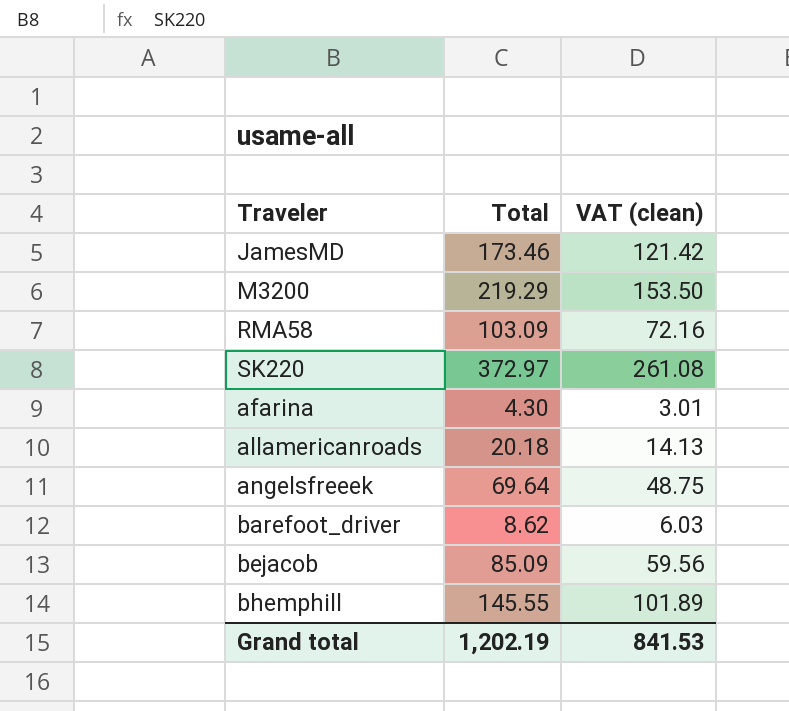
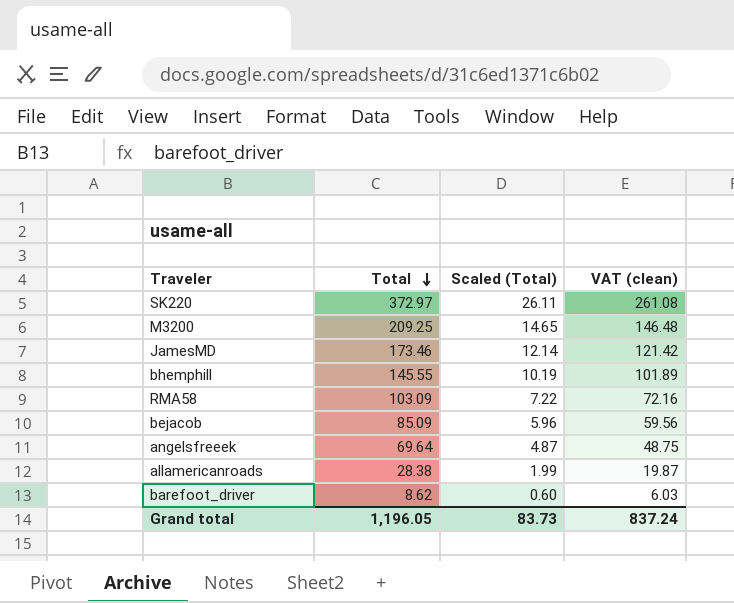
row order: none -> Total descending
column Scaled (Total) | formula: none -> [Total] * 0.07
row afarina: 4.30 | 3.01 -> none
M3200 | Total: 219.29 -> 209.25
M3200 | VAT (clean): 153.50 -> 146.48
allamericanroads | Total: 20.18 -> 28.38
allamericanroads | VAT (clean): 14.13 -> 19.87
Grand total | Total: 1,202.19 -> 1,196.05
Grand total | VAT (clean): 841.53 -> 837.24

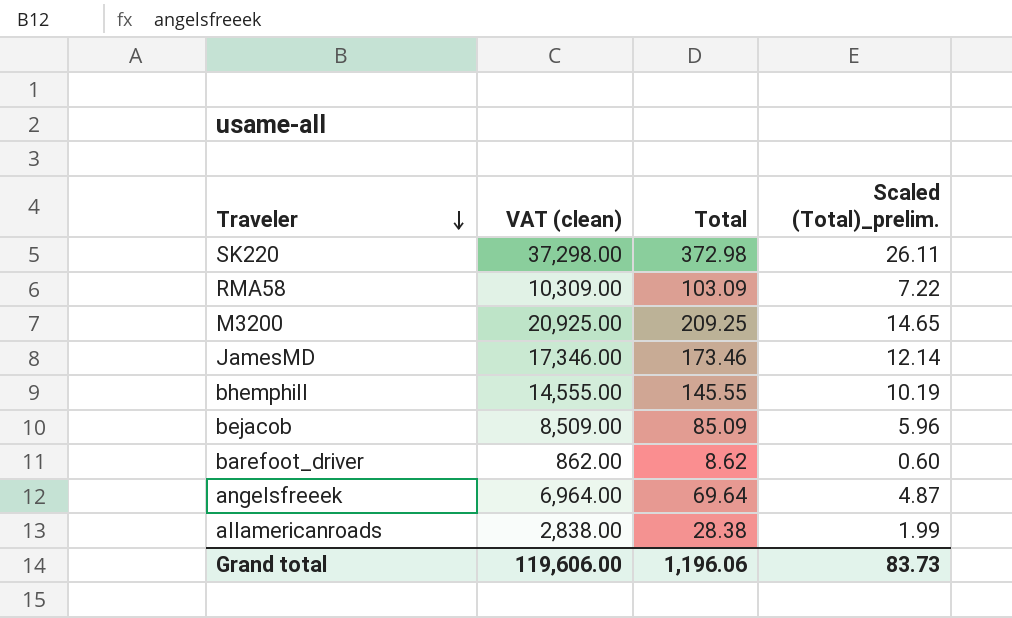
row order: Total descending -> Traveler descending
column VAT (clean) | formula: [Total] * 0.7 -> [Total] * 100
column VAT (clean) | position: 4 -> 2
column name: Scaled (Total) -> Scaled (Total)_prelim.
SK220 | Total: 372.97 -> 372.98
Grand total | VAT (clean): 837.24 -> 119,606.00
Grand total | Total: 1,196.05 -> 1,196.06

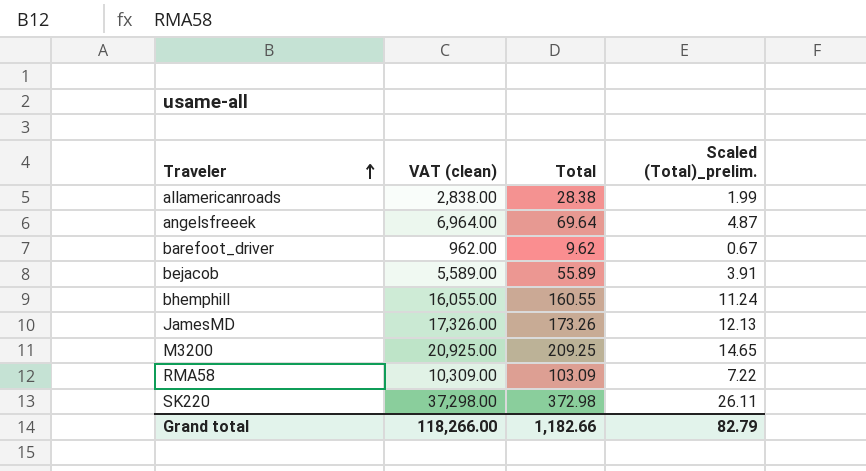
row order: Traveler descending -> Traveler ascending
barefoot_driver | VAT (clean): 862.00 -> 962.00
barefoot_driver | Total: 8.62 -> 9.62
barefoot_driver | Scaled (Total)_prelim.: 0.60 -> 0.67
bejacob | VAT (clean): 8,509.00 -> 5,589.00
bejacob | Total: 85.09 -> 55.89
bejacob | Scaled (Total)_prelim.: 5.96 -> 3.91
bhemphill | VAT (clean): 14,555.00 -> 16,055.00
bhemphill | Total: 145.55 -> 160.55
bhemphill | Scaled (Total)_prelim.: 10.19 -> 11.24
JamesMD | VAT (clean): 17,346.00 -> 17,326.00
JamesMD | Total: 173.46 -> 173.26
JamesMD | Scaled (Total)_prelim.: 12.14 -> 12.13
Grand total | VAT (clean): 119,606.00 -> 118,266.00
Grand total | Total: 1,196.06 -> 1,182.66
Grand total | Scaled (Total)_prelim.: 83.73 -> 82.79

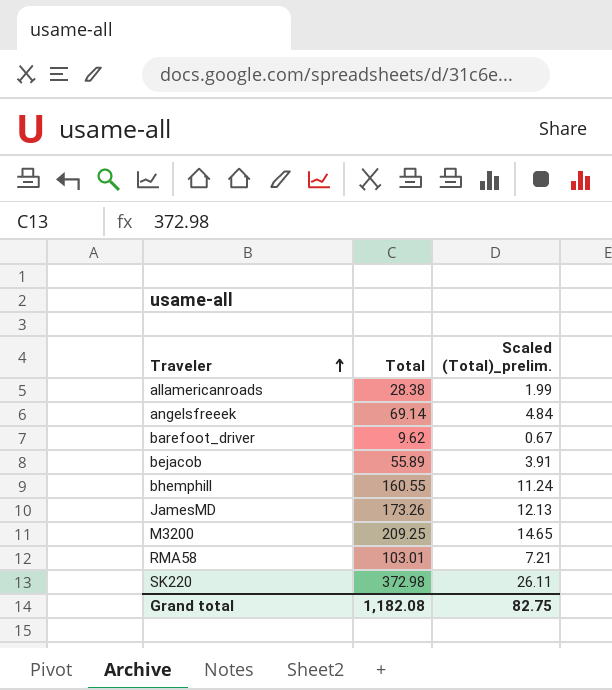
column VAT (clean) | formula: [Total] * 100 -> none
angelsfreeek | Total: 69.64 -> 69.14
angelsfreeek | Scaled (Total)_prelim.: 4.87 -> 4.84
RMA58 | Total: 103.09 -> 103.01
RMA58 | Scaled (Total)_prelim.: 7.22 -> 7.21
Grand total | Total: 1,182.66 -> 1,182.08
Grand total | Scaled (Total)_prelim.: 82.79 -> 82.75

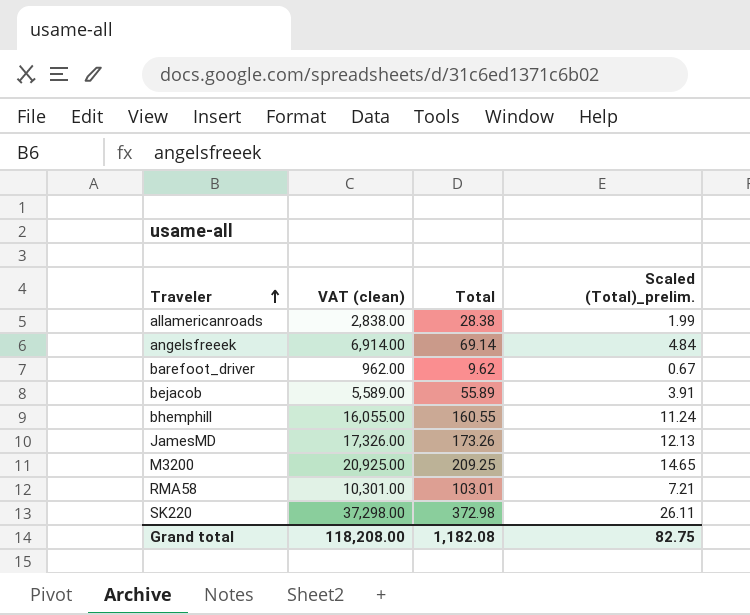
column VAT (clean) | formula: none -> [Total] * 100

